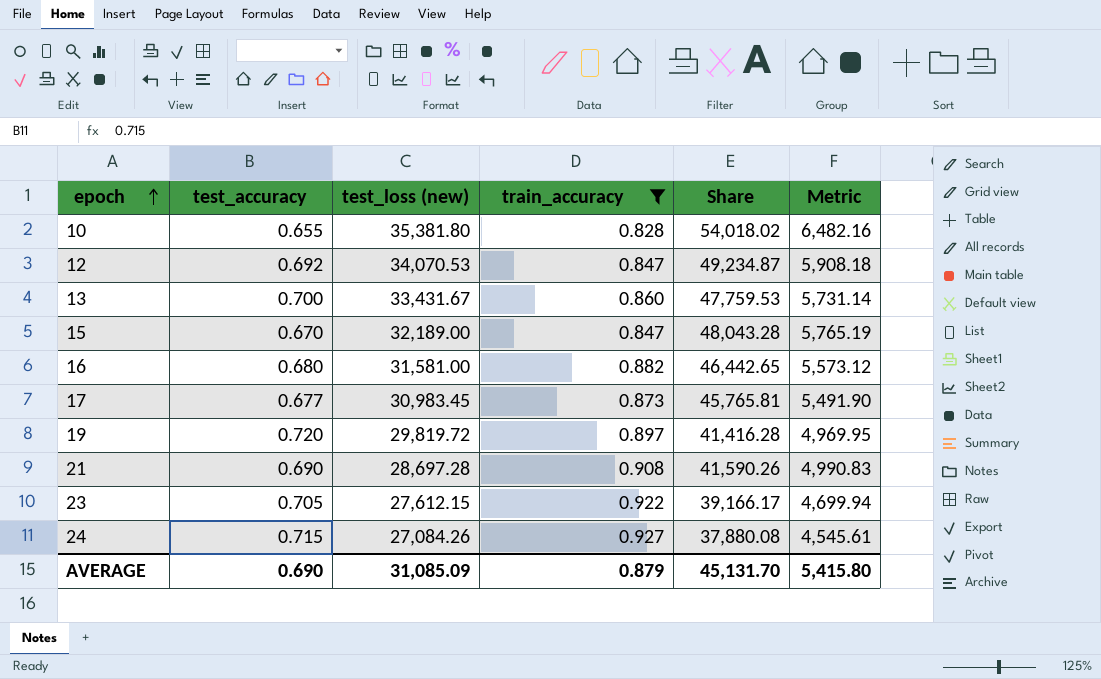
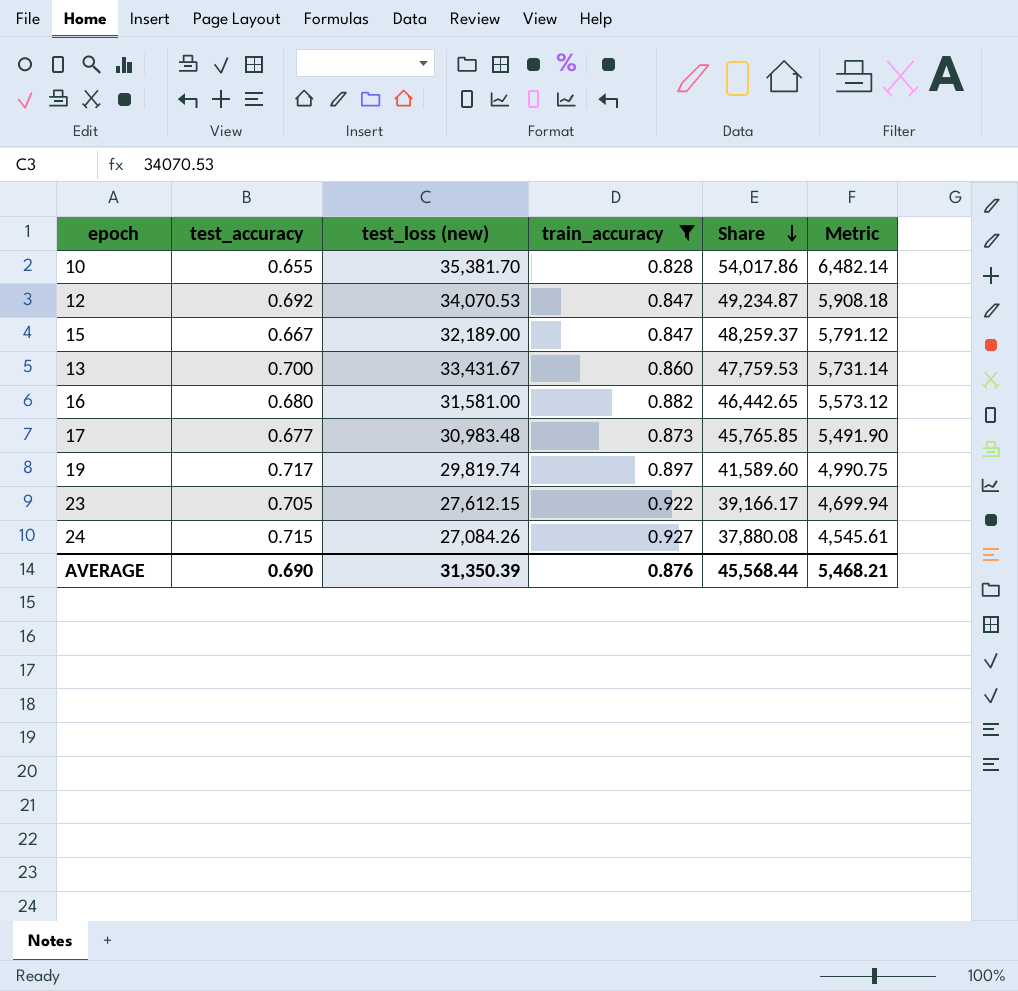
row order: epoch ascending -> Share descending
row 21: 0.690 | 28,697.28 | 0.908 | 41,590.26 | 4,990.83 -> none
10 | test_loss (new): 35,381.80 -> 35,381.70
10 | Share: 54,018.02 -> 54,017.86
10 | Metric: 6,482.16 -> 6,482.14
15 | test_accuracy: 0.670 -> 0.667
15 | Share: 48,043.28 -> 48,259.37
15 | Metric: 5,765.19 -> 5,791.12
17 | test_loss (new): 30,983.45 -> 30,983.48
17 | Share: 45,765.81 -> 45,765.85
19 | test_accuracy: 0.720 -> 0.717
19 | test_loss (new): 29,819.72 -> 29,819.74
19 | Share: 41,416.28 -> 41,589.60
19 | Metric: 4,969.95 -> 4,990.75
AVERAGE | test_loss (new): 31,085.09 -> 31,350.39
AVERAGE | train_accuracy: 0.879 -> 0.876
AVERAGE | Share: 45,131.70 -> 45,568.44
AVERAGE | Metric: 5,415.80 -> 5,468.21

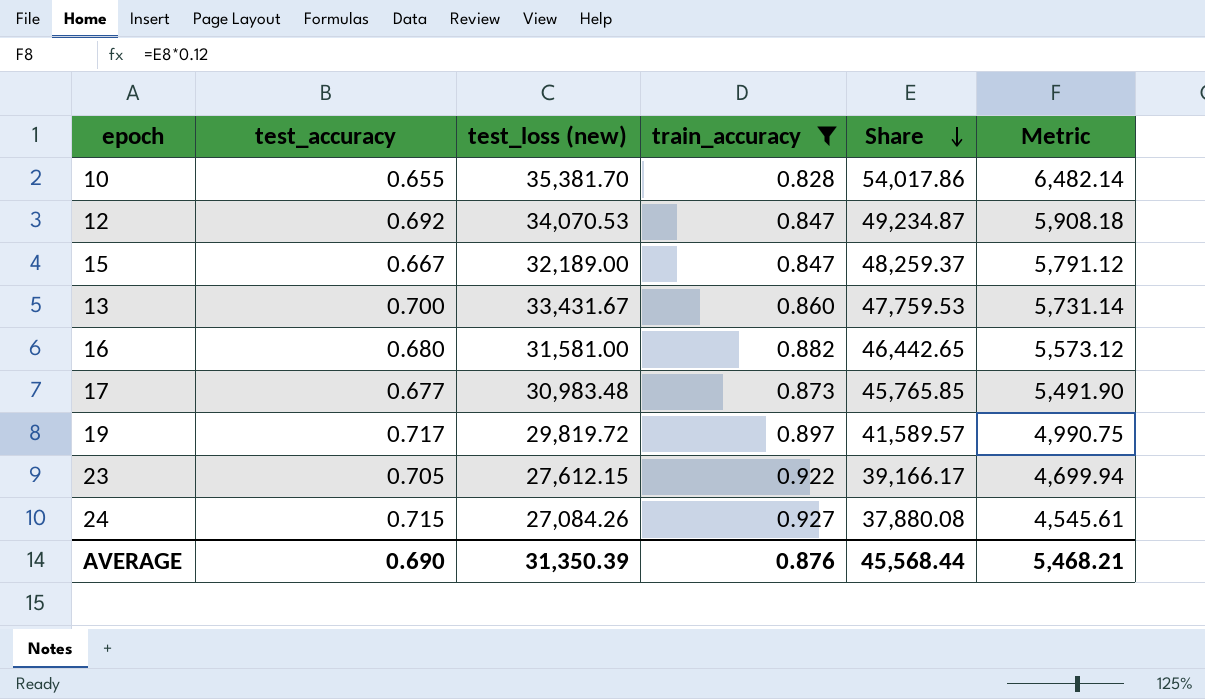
19 | test_loss (new): 29,819.74 -> 29,819.72
19 | Share: 41,589.60 -> 41,589.57

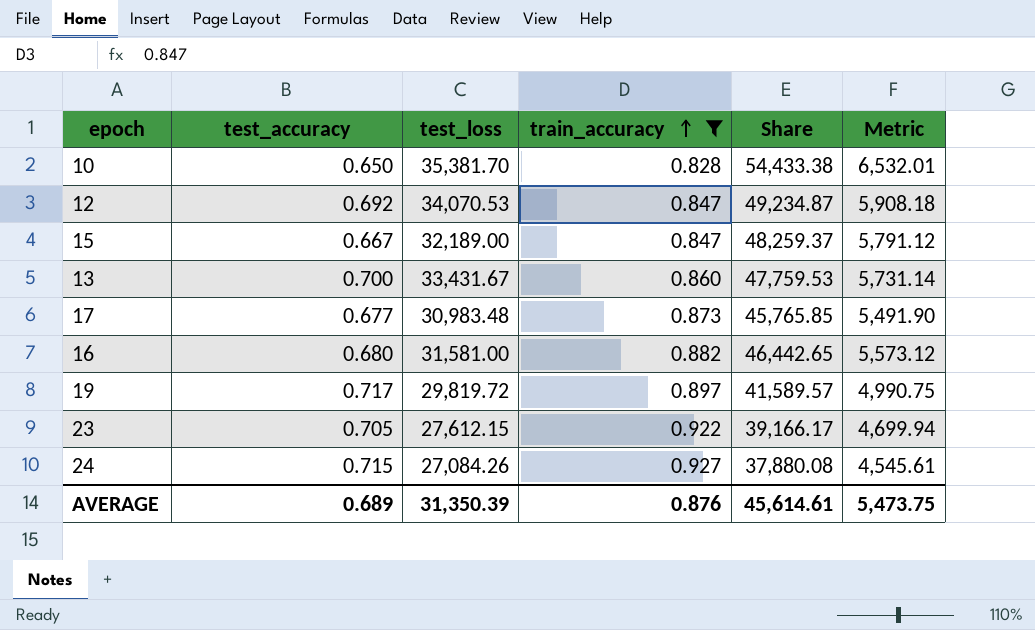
row order: Share descending -> train_accuracy ascending
column name: test_loss (new) -> test_loss
10 | test_accuracy: 0.655 -> 0.650
10 | Share: 54,017.86 -> 54,433.38
10 | Metric: 6,482.14 -> 6,532.01
AVERAGE | test_accuracy: 0.690 -> 0.689
AVERAGE | Share: 45,568.44 -> 45,614.61
AVERAGE | Metric: 5,468.21 -> 5,473.75

